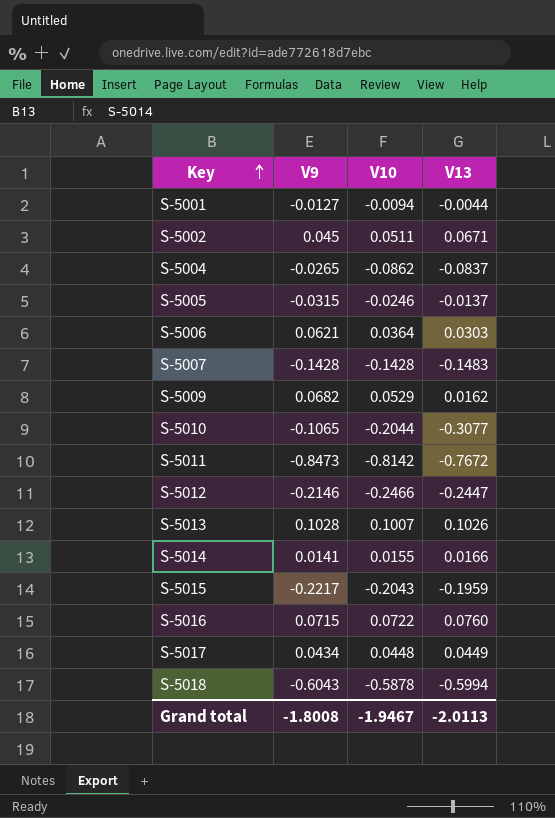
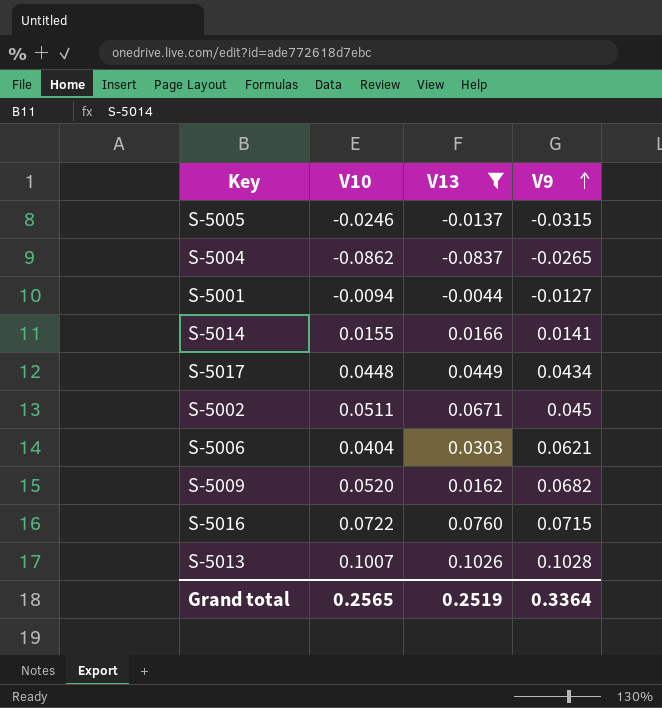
filter: none -> V13 >= -0.0837
row order: Key ascending -> V9 ascending
column V9 | position: 2 -> 4
S-5006 | V10: 0.0364 -> 0.0404
S-5009 | V10: 0.0529 -> 0.0520
Grand total | V10: -1.9467 -> 0.2565
Grand total | V13: -2.0113 -> 0.2519
Grand total | V9: -1.8008 -> 0.3364

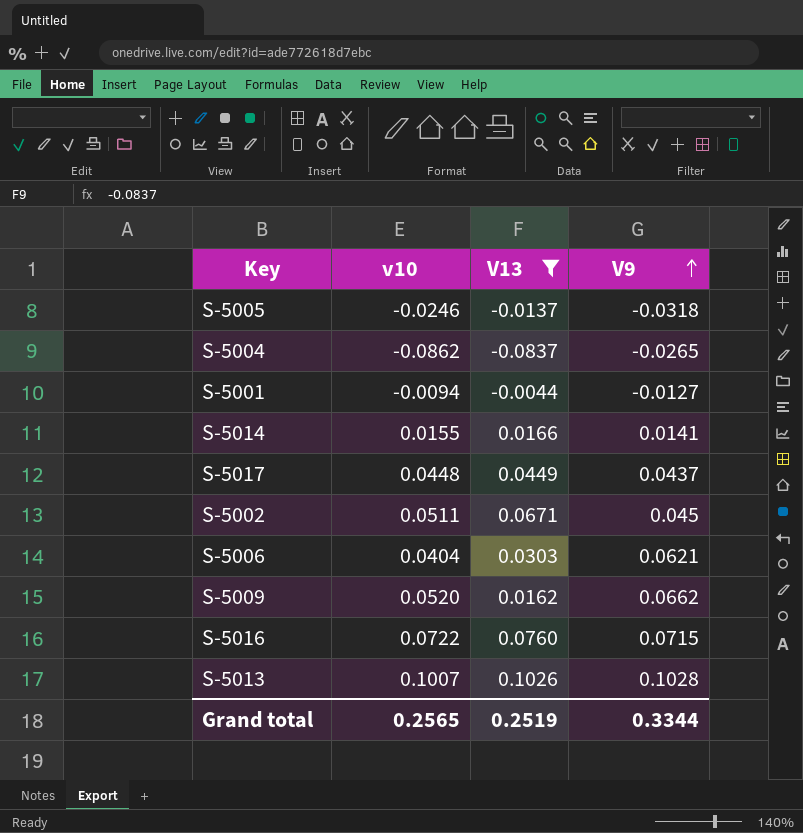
column name: V10 -> v10
S-5005 | V9: -0.0315 -> -0.0318
S-5017 | V9: 0.0434 -> 0.0437
S-5009 | V9: 0.0682 -> 0.0662
Grand total | V9: 0.3364 -> 0.3344

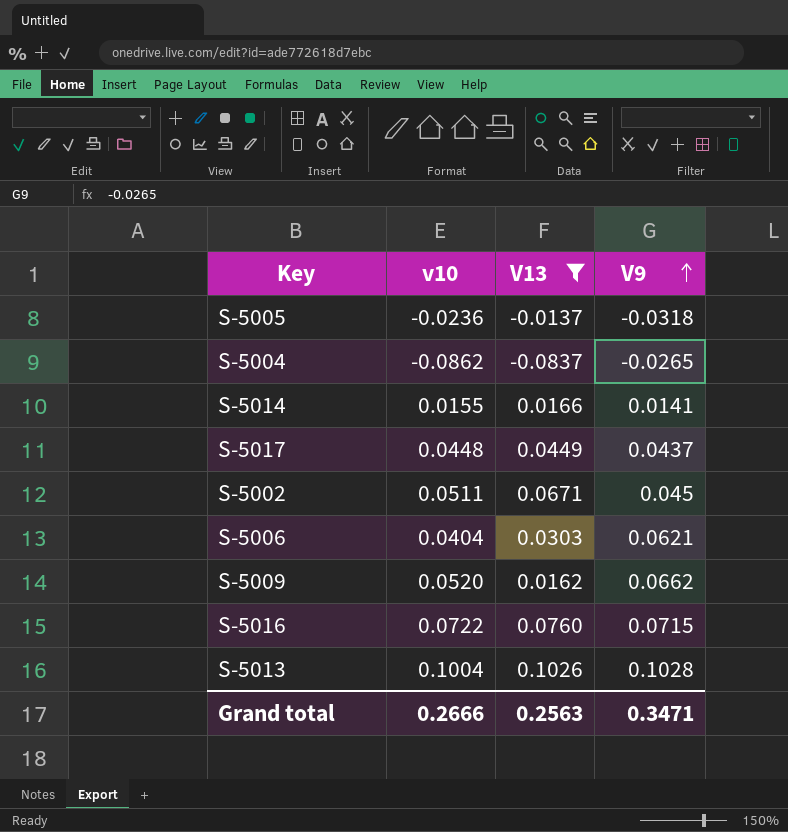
row S-5001: -0.0094 | -0.0044 | -0.0127 -> none
S-5005 | v10: -0.0246 -> -0.0236
S-5013 | v10: 0.1007 -> 0.1004
Grand total | v10: 0.2565 -> 0.2666
Grand total | V13: 0.2519 -> 0.2563
Grand total | V9: 0.3344 -> 0.3471

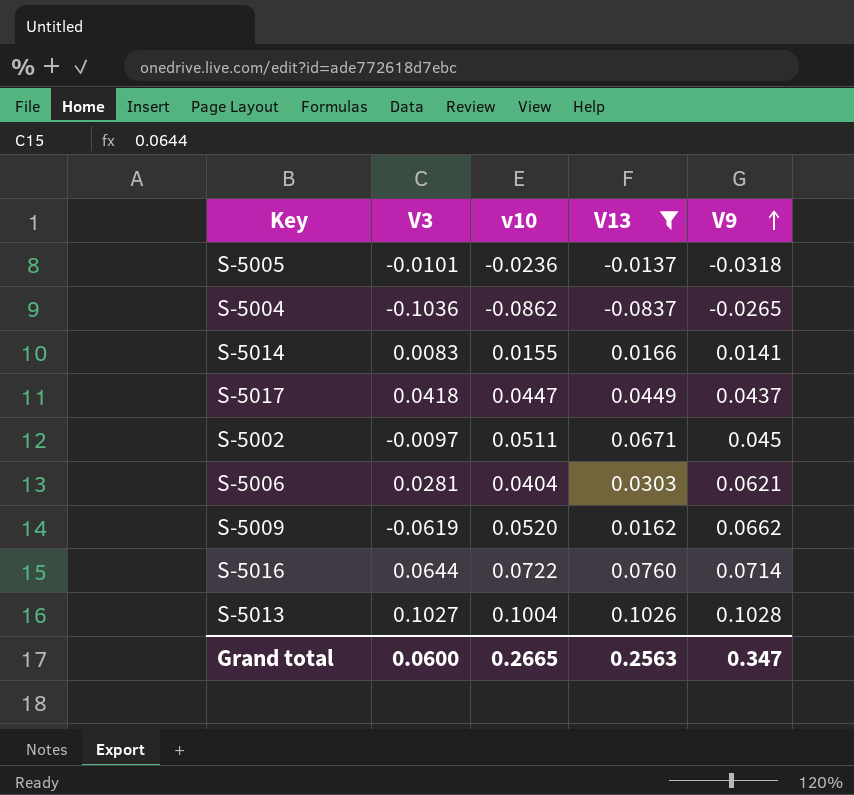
column V3 | position: none -> 2
S-5017 | v10: 0.0448 -> 0.0447
S-5016 | V9: 0.0715 -> 0.0714
Grand total | v10: 0.2666 -> 0.2665
Grand total | V9: 0.3471 -> 0.347

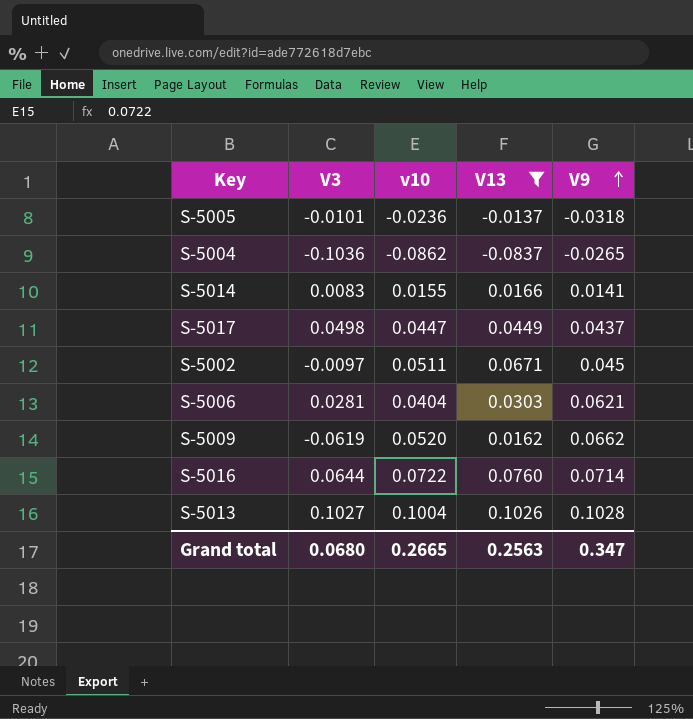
S-5017 | V3: 0.0418 -> 0.0498
Grand total | V3: 0.0600 -> 0.0680

